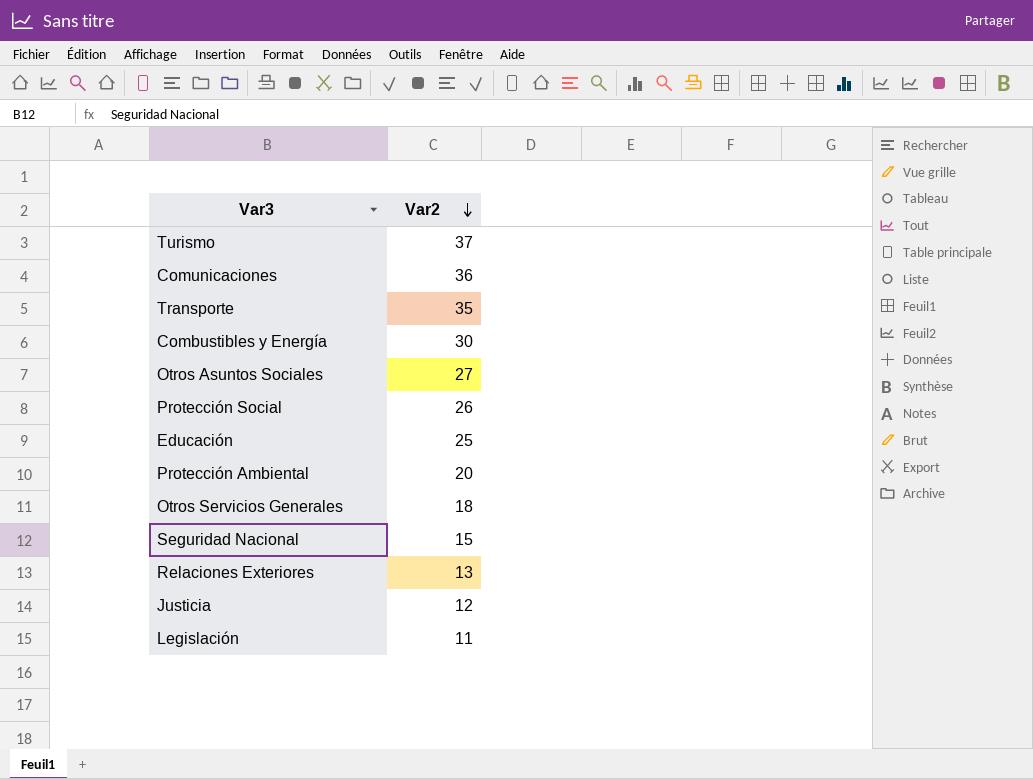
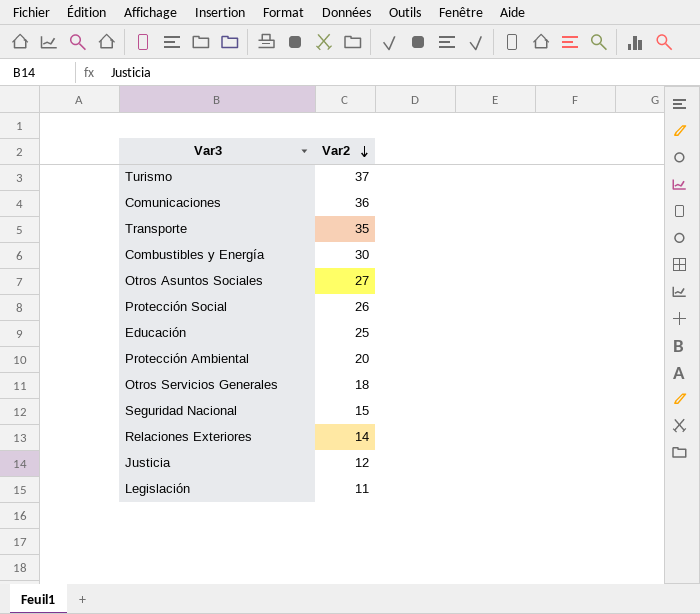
Relaciones Exteriores | Var2: 13 -> 14

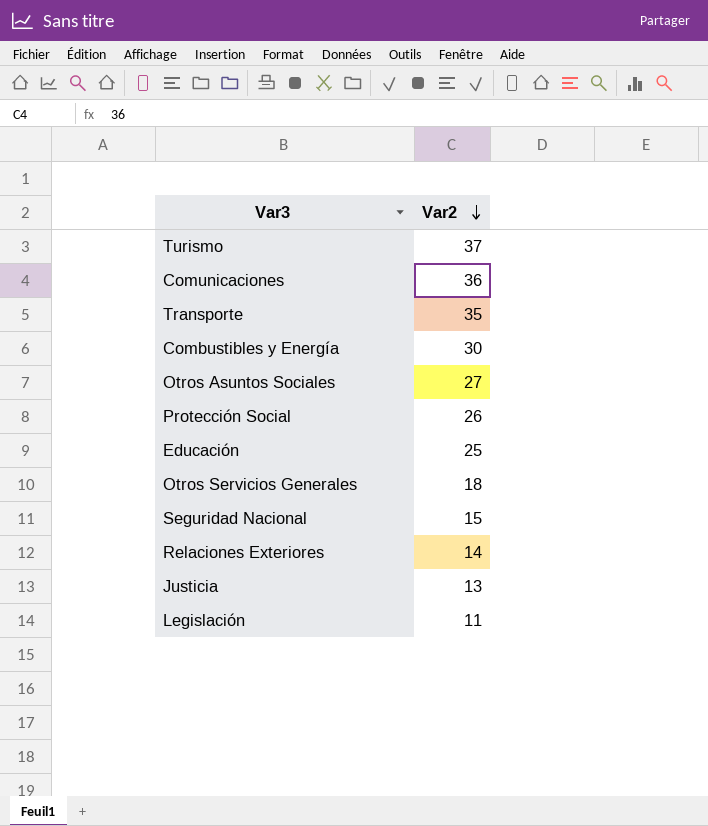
row Protección Ambiental: 20 -> none
Justicia | Var2: 12 -> 13

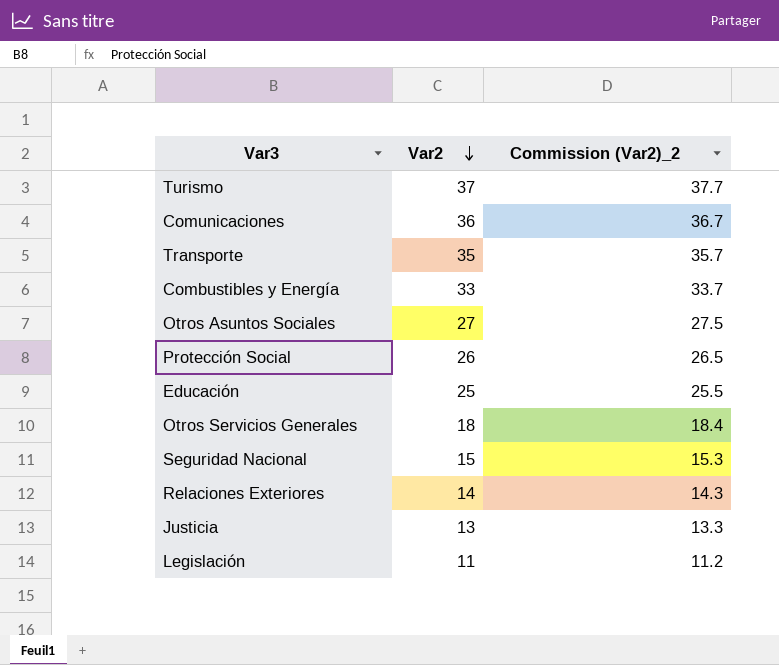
column Commission (Var2)_2 | formula: none -> [Var2] * 1.02
Combustibles y Energía | Var2: 30 -> 33

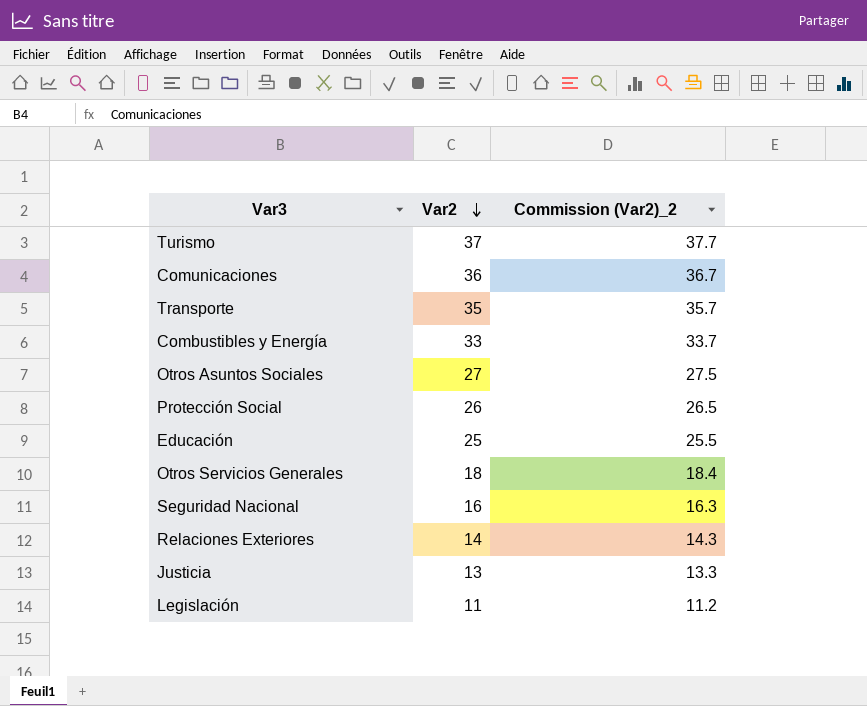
Seguridad Nacional | Var2: 15 -> 16
Seguridad Nacional | Commission (Var2)_2: 15.3 -> 16.3

